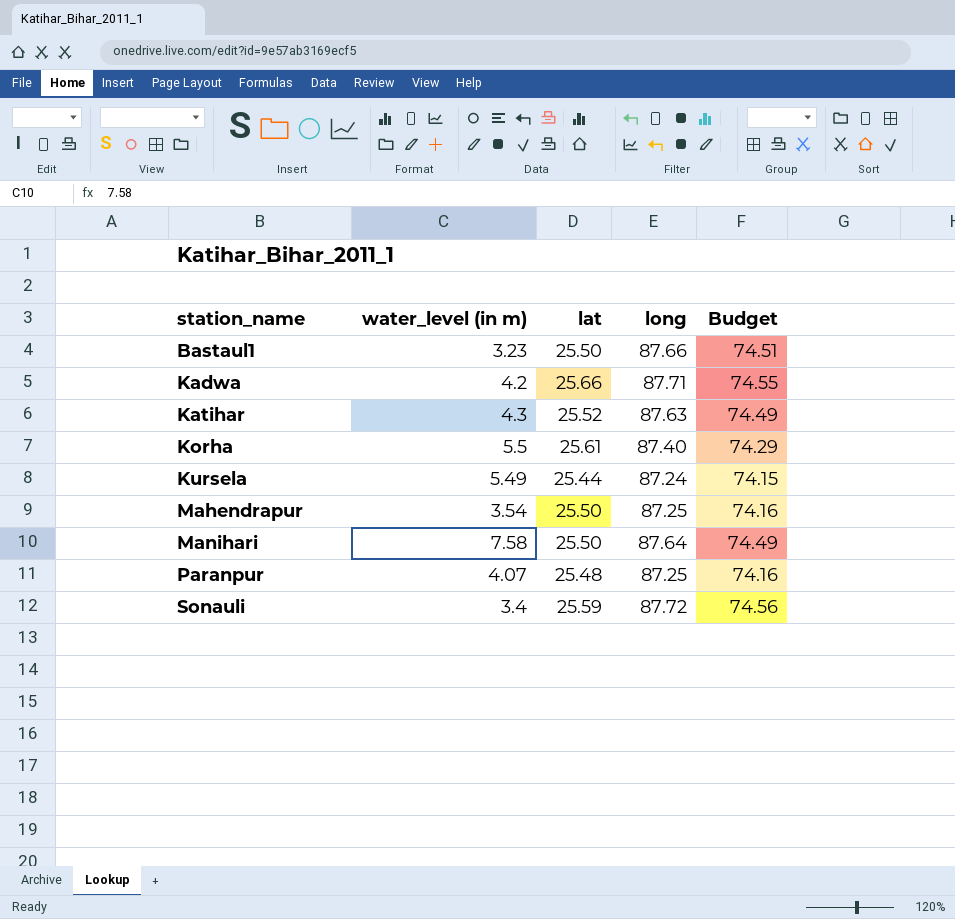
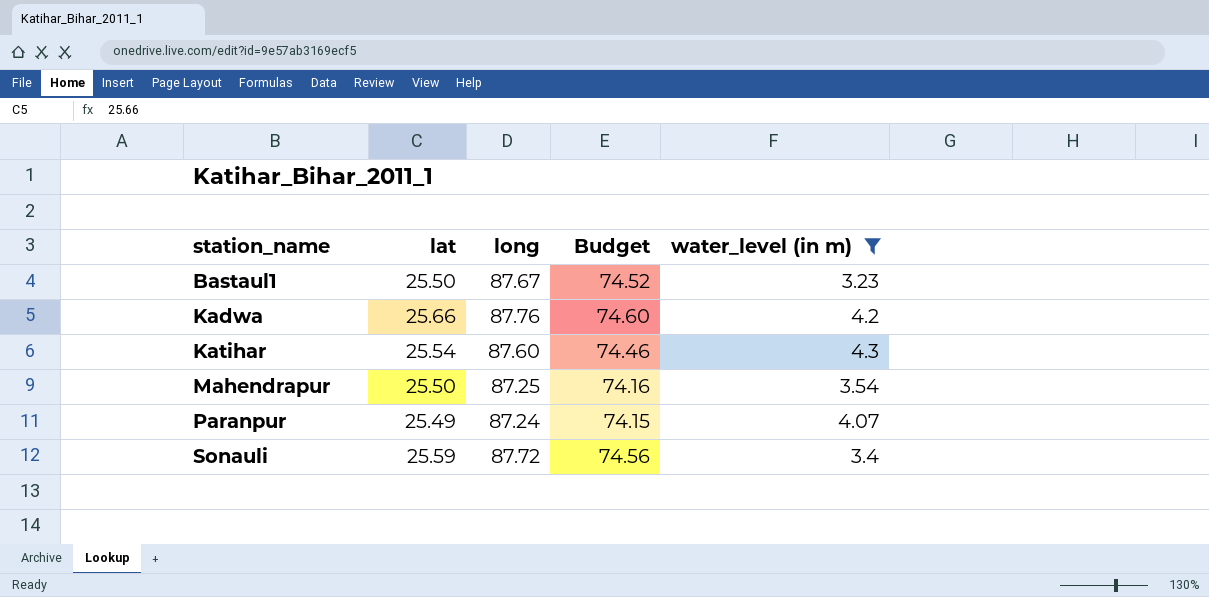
filter: none -> water_level (in m) <= 4.3
column water_level (in m) | position: 2 -> 5
Bastaul1 | long: 87.66 -> 87.67
Bastaul1 | Budget: 74.51 -> 74.52
Kadwa | long: 87.71 -> 87.76
Kadwa | Budget: 74.55 -> 74.60
Katihar | lat: 25.52 -> 25.54
Katihar | long: 87.63 -> 87.60
Katihar | Budget: 74.49 -> 74.46
Paranpur | lat: 25.48 -> 25.49
Paranpur | long: 87.25 -> 87.24
Paranpur | Budget: 74.16 -> 74.15

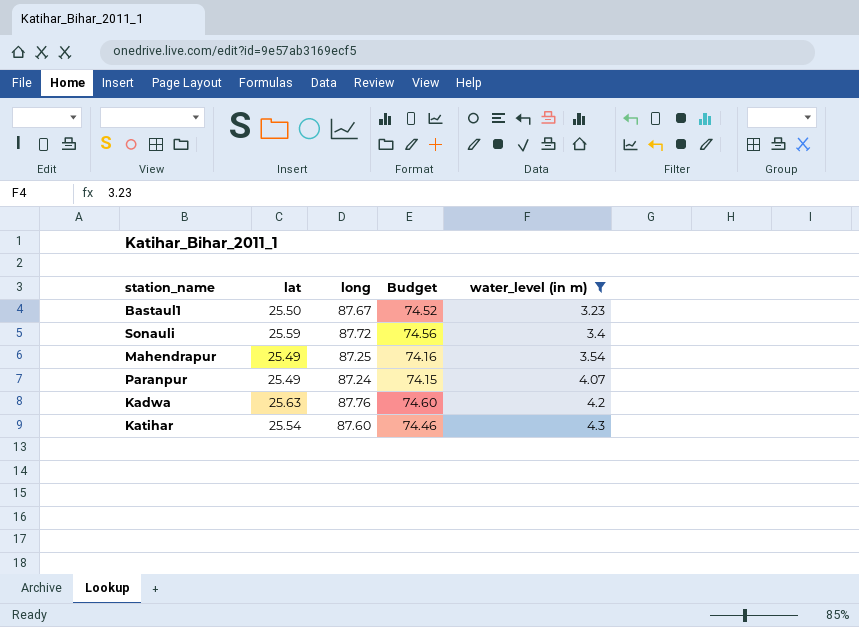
row order: station_name ascending -> water_level (in m) ascending
Mahendrapur | lat: 25.50 -> 25.49
Kadwa | lat: 25.66 -> 25.63

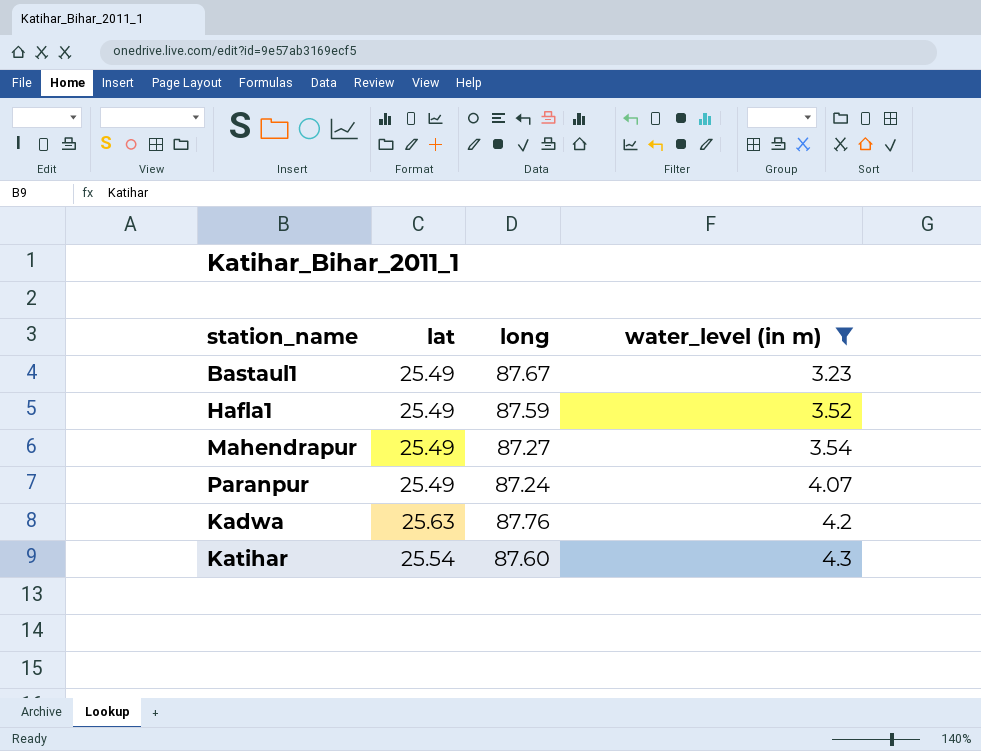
column Budget | formula: [long] * 0.85 -> none
row Sonauli: 25.59 | 87.72 | 74.56 | 3.4 -> none
Bastaul1 | lat: 25.50 -> 25.49
row Hafla1: none -> 25.49 | 87.59 | 3.52
Mahendrapur | long: 87.25 -> 87.27

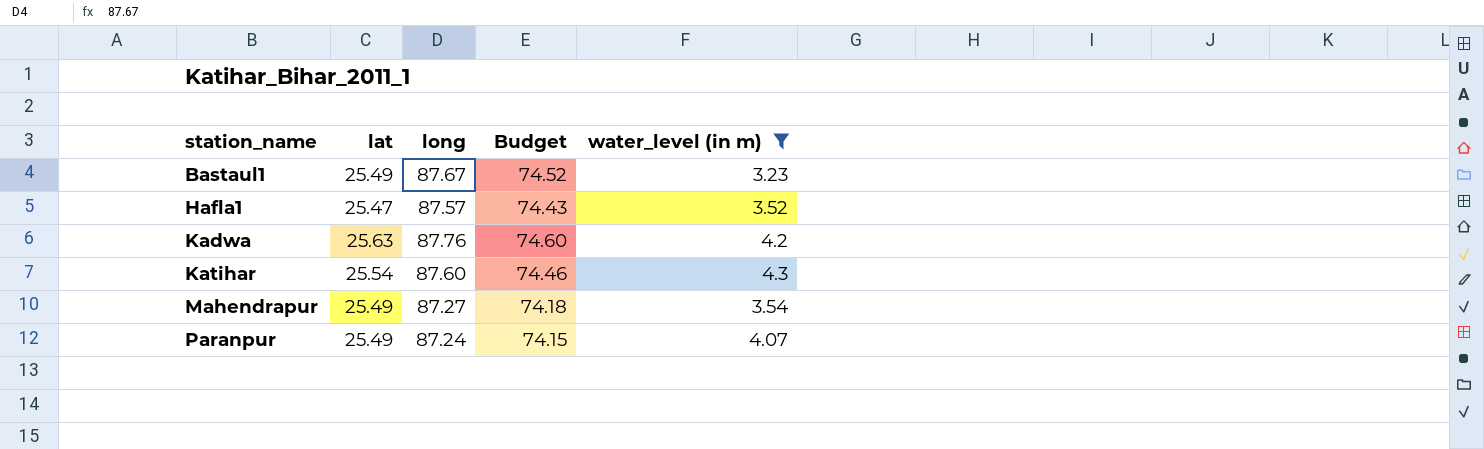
row order: water_level (in m) ascending -> station_name ascending
column Budget | formula: none -> [long] * 0.85
Hafla1 | lat: 25.49 -> 25.47
Hafla1 | long: 87.59 -> 87.57

